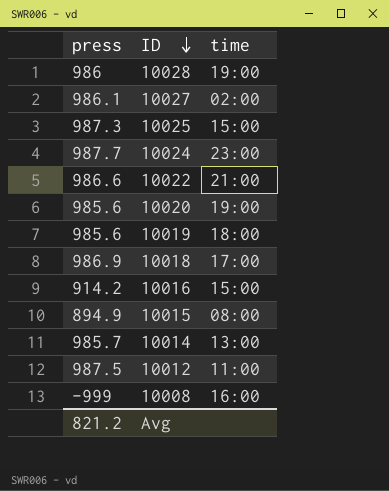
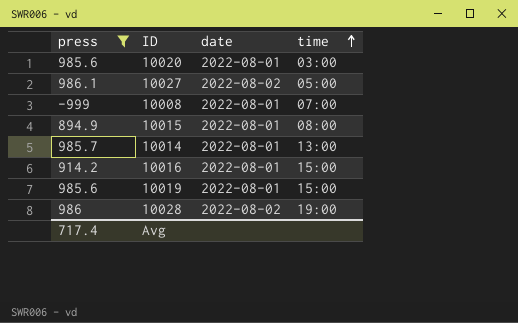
filter: none -> press <= 986.1
row order: ID descending -> time ascending
column date | position: none -> 3
10020 | time: 19:00 -> 03:00
10027 | time: 02:00 -> 05:00
10008 | time: 16:00 -> 07:00
10019 | time: 18:00 -> 15:00
Avg | press: 821.2 -> 717.4

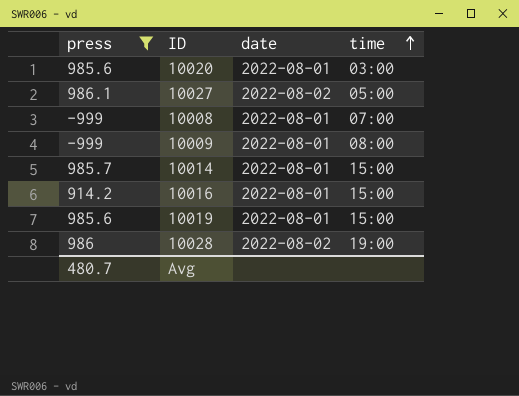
row 10015: 894.9 | 2022-08-01 | 08:00 -> none
row 10009: none -> -999 | 2022-08-01 | 08:00
10014 | time: 13:00 -> 15:00
Avg | press: 717.4 -> 480.7

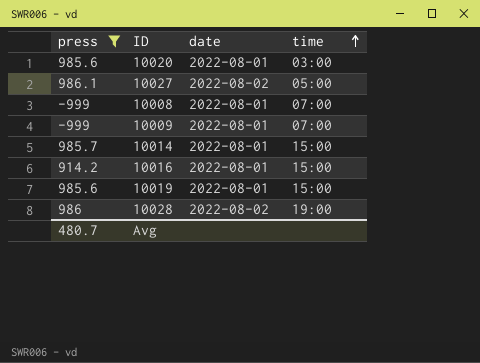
10009 | time: 08:00 -> 07:00

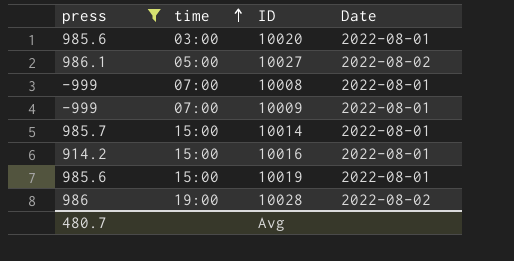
column time | position: 4 -> 2
column name: date -> Date

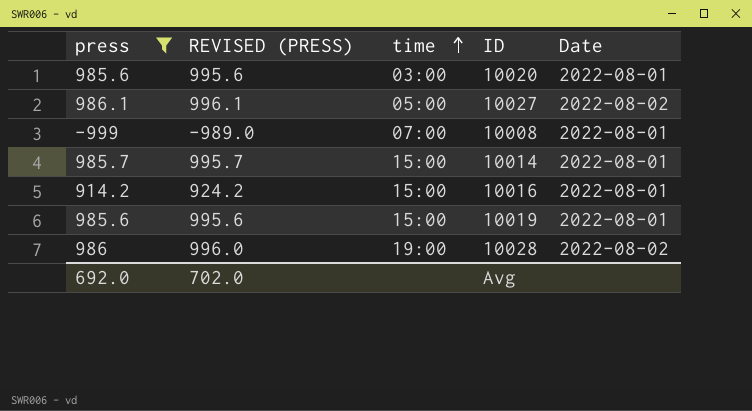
column REVISED (PRESS) | formula: none -> [press] + 10
row 10009: -999 | 07:00 | 2022-08-01 -> none
Avg | press: 480.7 -> 692.0

